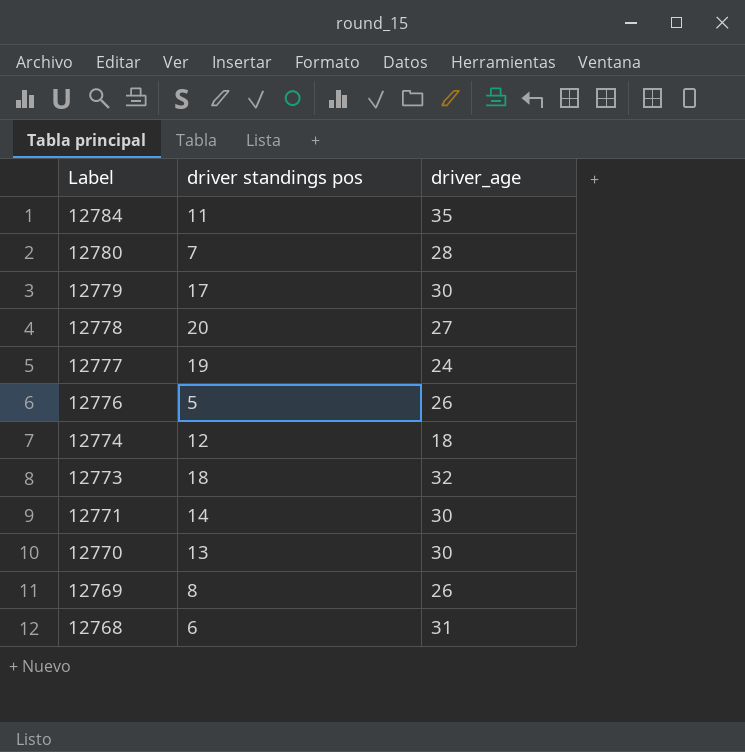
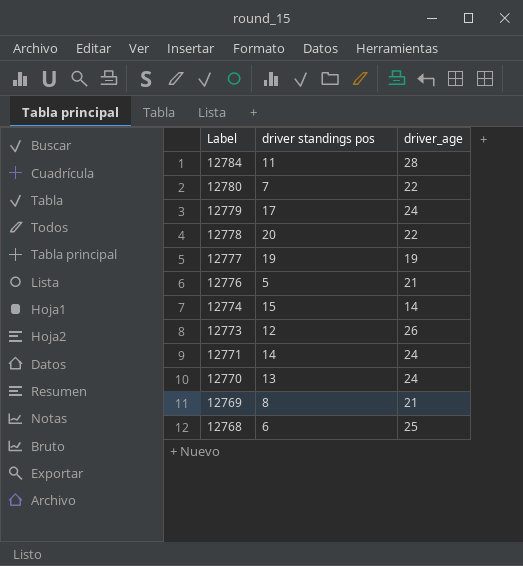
12784 | driver_age: 35 -> 28
12780 | driver_age: 28 -> 22
12779 | driver_age: 30 -> 24
12778 | driver_age: 27 -> 22
12777 | driver_age: 24 -> 19
12776 | driver_age: 26 -> 21
12774 | driver standings pos: 12 -> 15
12774 | driver_age: 18 -> 14
12773 | driver standings pos: 18 -> 12
12773 | driver_age: 32 -> 26
12771 | driver_age: 30 -> 24
12770 | driver_age: 30 -> 24
12769 | driver_age: 26 -> 21
12768 | driver_age: 31 -> 25

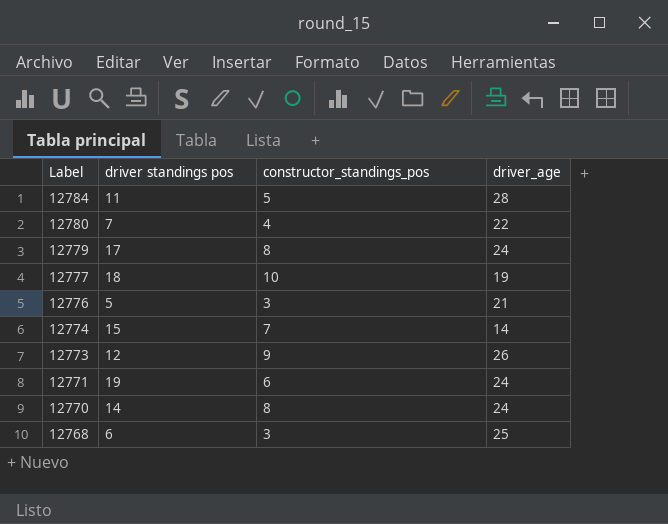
column constructor_standings_pos | position: none -> 3
row 12778: 20 | 22 -> none
row 12769: 8 | 21 -> none
12777 | driver standings pos: 19 -> 18
12771 | driver standings pos: 14 -> 19
12770 | driver standings pos: 13 -> 14

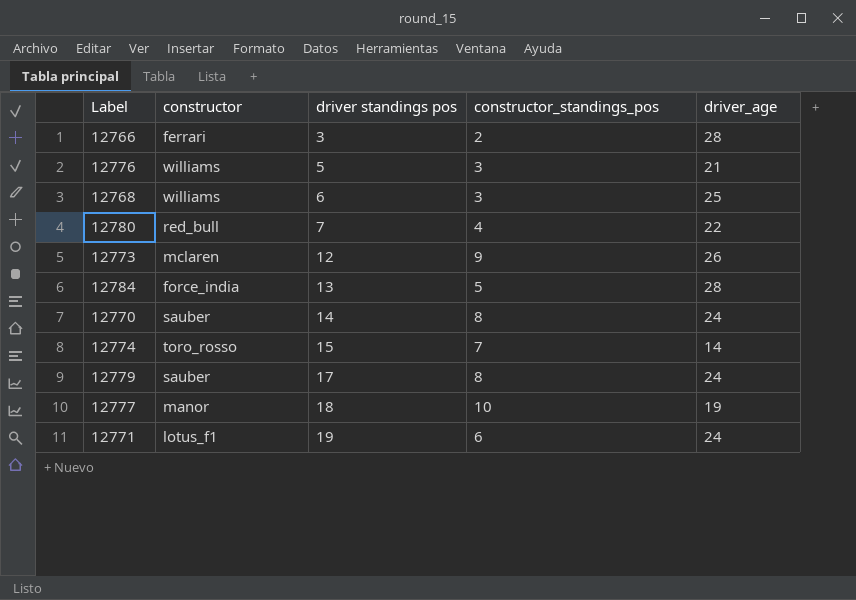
row order: Label descending -> driver standings pos ascending
column constructor | position: none -> 2
row 12766: none -> ferrari | 3 | 2 | 28
12784 | driver standings pos: 11 -> 13

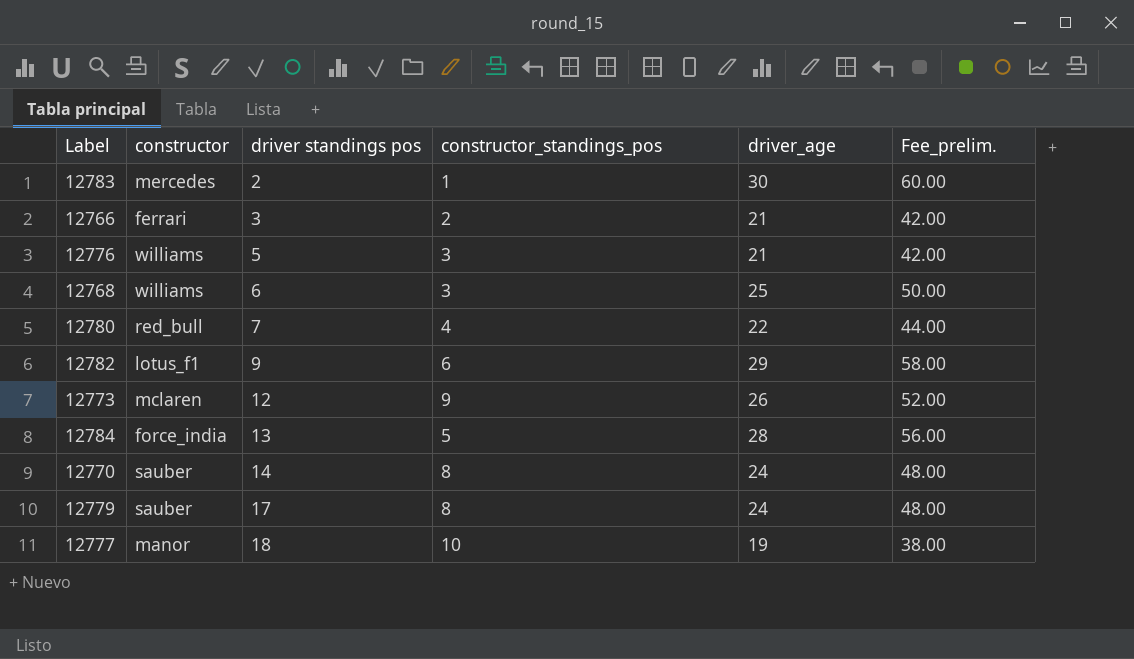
column Fee_prelim. | formula: none -> [driver_age] * 2
row 12774: toro_rosso | 15 | 7 | 14 -> none
row 12771: lotus_f1 | 19 | 6 | 24 -> none
row 12783: none -> mercedes | 2 | 1 | 30 | 60.00
12766 | driver_age: 28 -> 21
row 12782: none -> lotus_f1 | 9 | 6 | 29 | 58.00

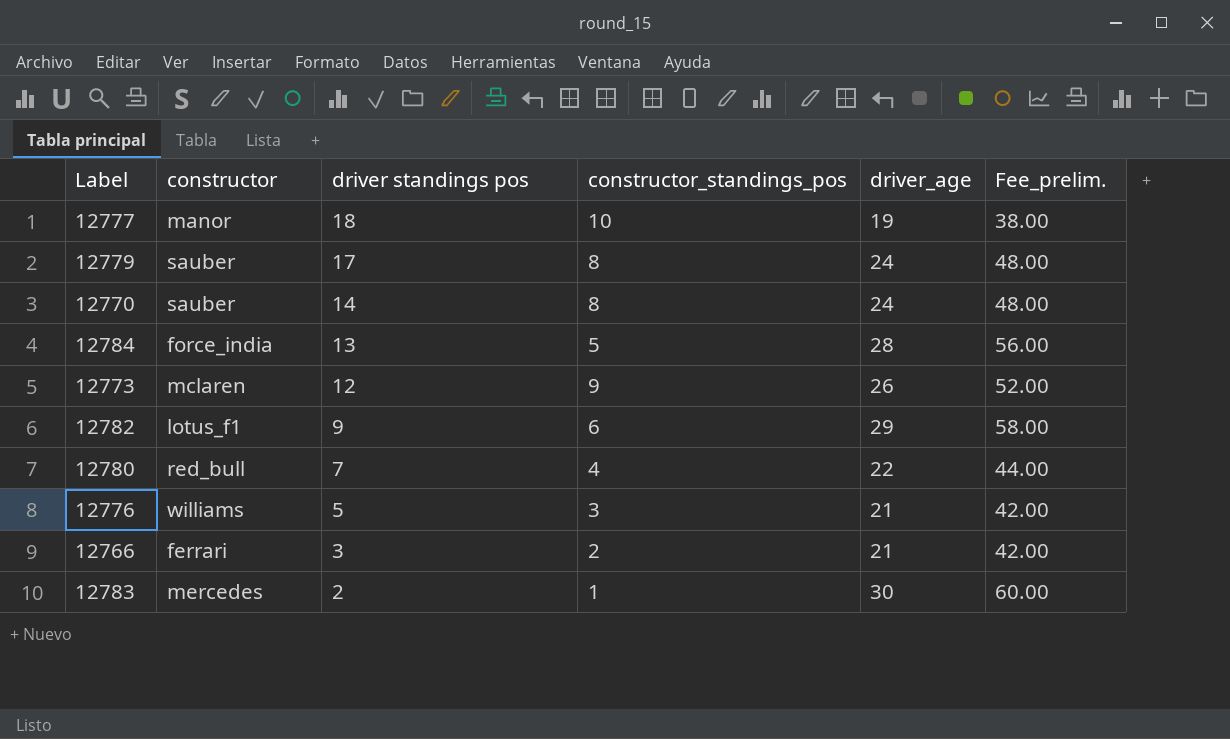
row order: driver standings pos ascending -> driver standings pos descending
row 12768: williams | 6 | 3 | 25 | 50.00 -> none

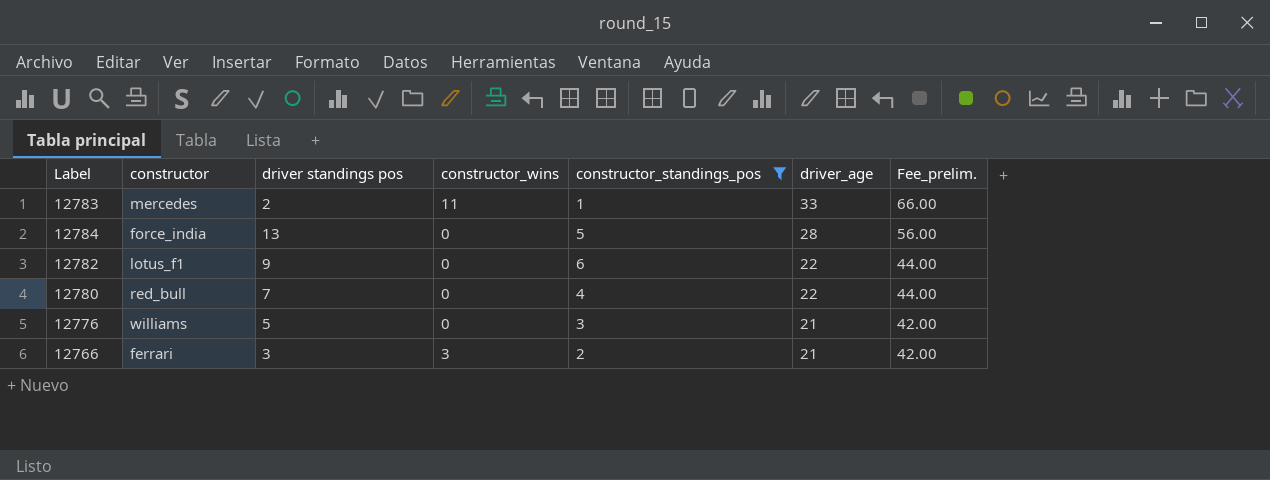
filter: none -> constructor_standings_pos <= 6
row order: driver standings pos descending -> driver_age descending
column constructor_wins | position: none -> 4
12783 | driver_age: 30 -> 33
12783 | Fee_prelim.: 60.00 -> 66.00
12782 | driver_age: 29 -> 22
12782 | Fee_prelim.: 58.00 -> 44.00

